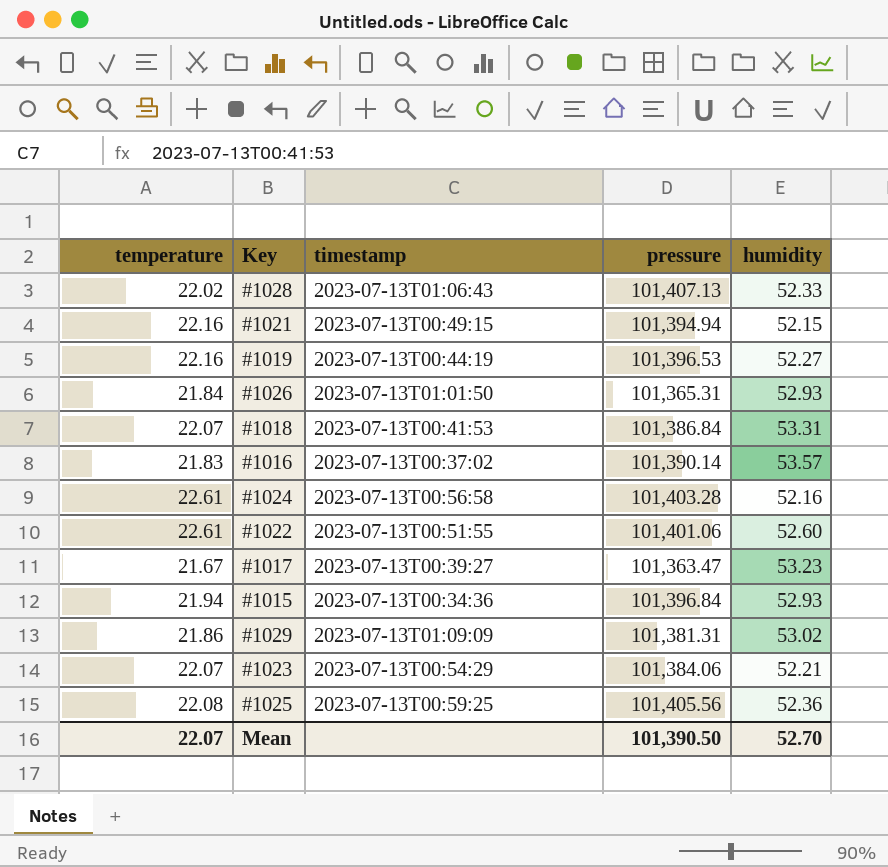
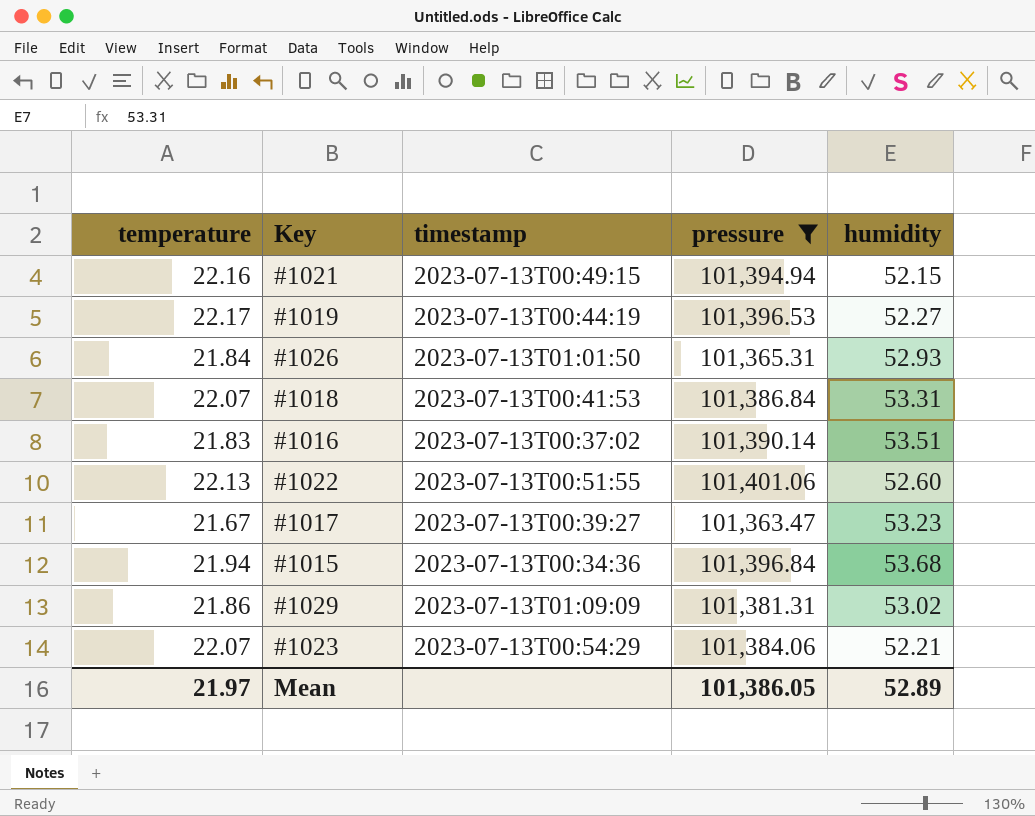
filter: none -> pressure <= 101,401.06
#1019 | temperature: 22.16 -> 22.17
#1016 | humidity: 53.57 -> 53.51
#1022 | temperature: 22.61 -> 22.13
#1015 | humidity: 52.93 -> 53.68
Mean | temperature: 22.07 -> 21.97
Mean | pressure: 101,390.50 -> 101,386.05
Mean | humidity: 52.70 -> 52.89

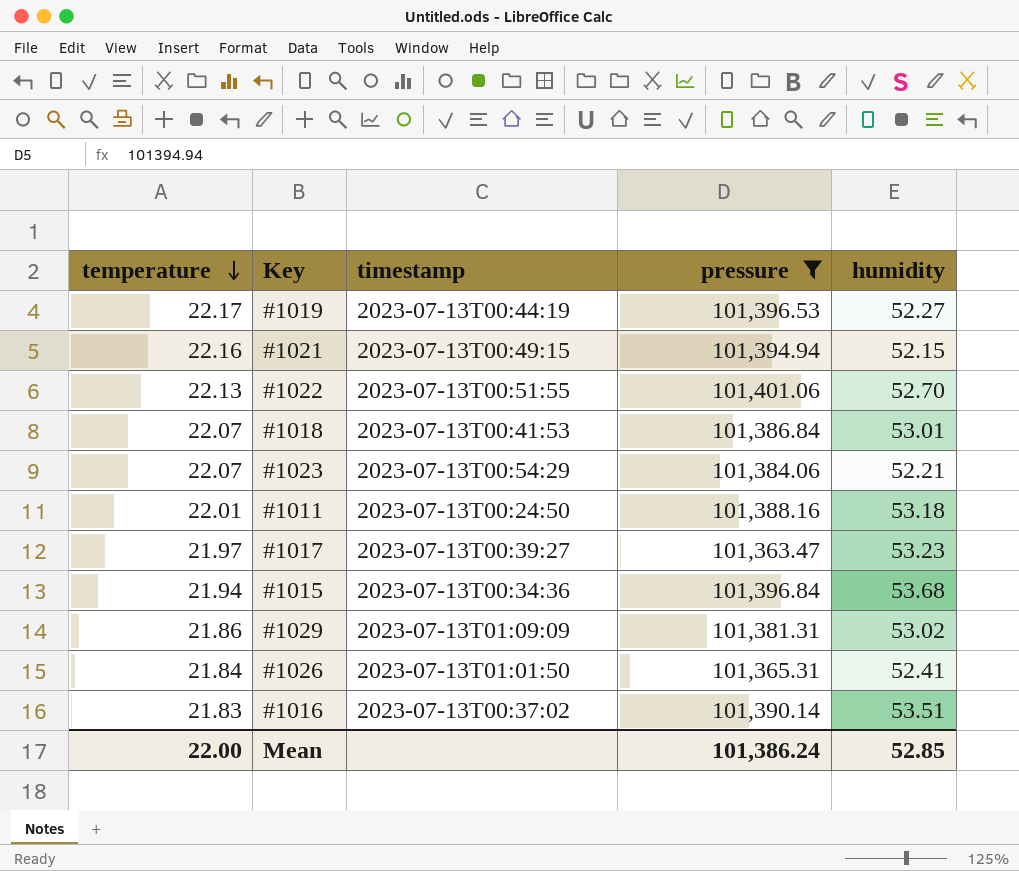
row order: none -> temperature descending
#1022 | humidity: 52.60 -> 52.70
#1018 | humidity: 53.31 -> 53.01
row #1011: none -> 22.01 | 2023-07-13T00:24:50 | 101,388.16 | 53.18
#1017 | temperature: 21.67 -> 21.97
#1026 | humidity: 52.93 -> 52.41
Mean | temperature: 21.97 -> 22.00
Mean | pressure: 101,386.05 -> 101,386.24
Mean | humidity: 52.89 -> 52.85

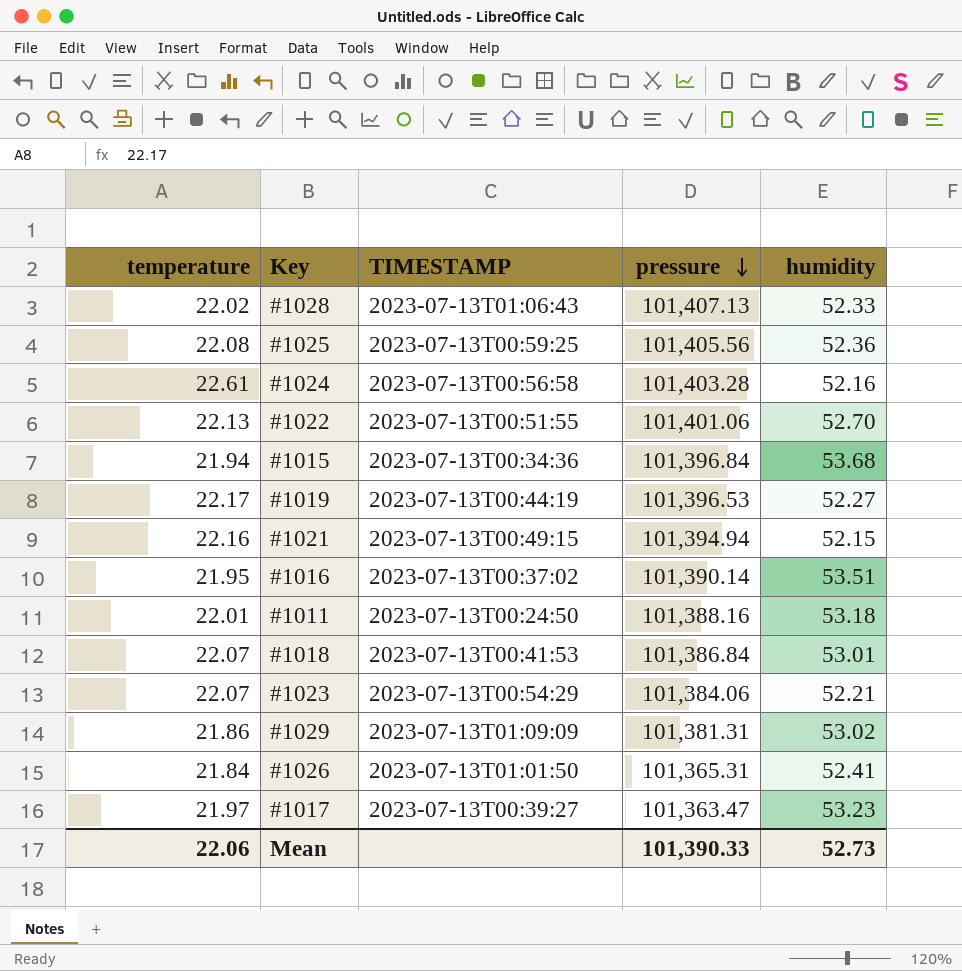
filter: pressure <= 101,401.06 -> none
row order: temperature descending -> pressure descending
column name: timestamp -> TIMESTAMP
#1016 | temperature: 21.83 -> 21.95
Mean | temperature: 22.00 -> 22.06
Mean | pressure: 101,386.24 -> 101,390.33
Mean | humidity: 52.85 -> 52.73

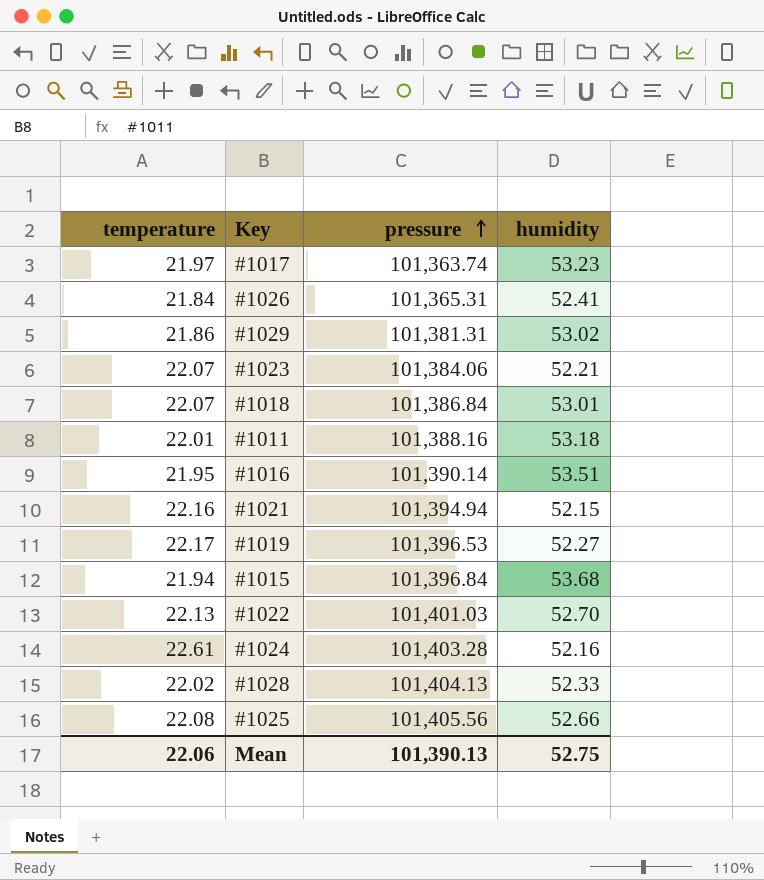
row order: pressure descending -> pressure ascending
column TIMESTAMP | position: 3 -> none
#1017 | pressure: 101,363.47 -> 101,363.74
#1022 | pressure: 101,401.06 -> 101,401.03
#1028 | pressure: 101,407.13 -> 101,404.13
#1025 | humidity: 52.36 -> 52.66
Mean | pressure: 101,390.33 -> 101,390.13
Mean | humidity: 52.73 -> 52.75

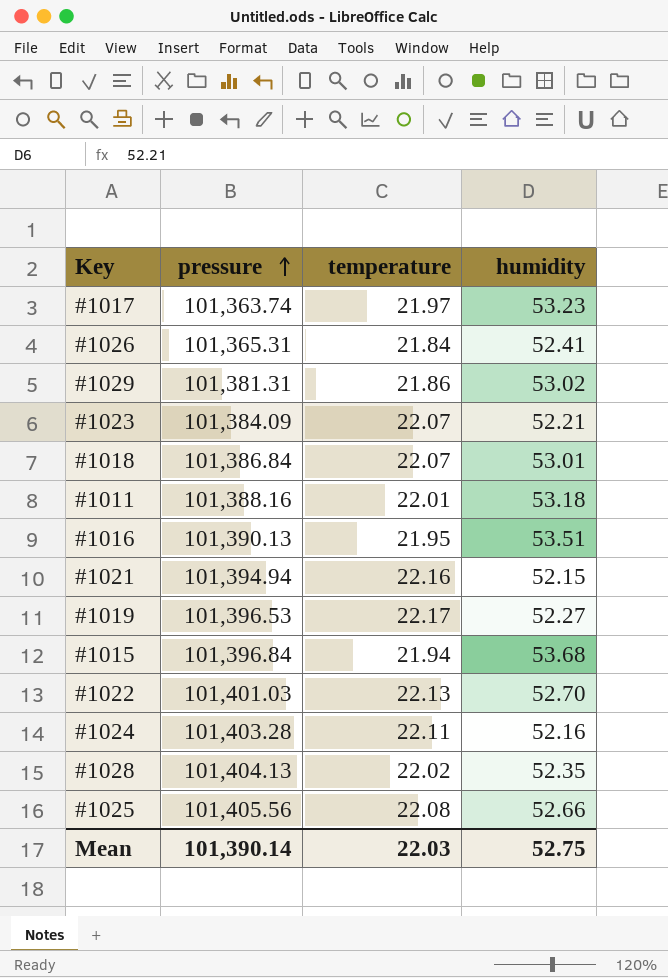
column temperature | position: 1 -> 3
#1023 | pressure: 101,384.06 -> 101,384.09
#1016 | pressure: 101,390.14 -> 101,390.13
#1024 | temperature: 22.61 -> 22.11
#1028 | humidity: 52.33 -> 52.35
Mean | pressure: 101,390.13 -> 101,390.14
Mean | temperature: 22.06 -> 22.03

